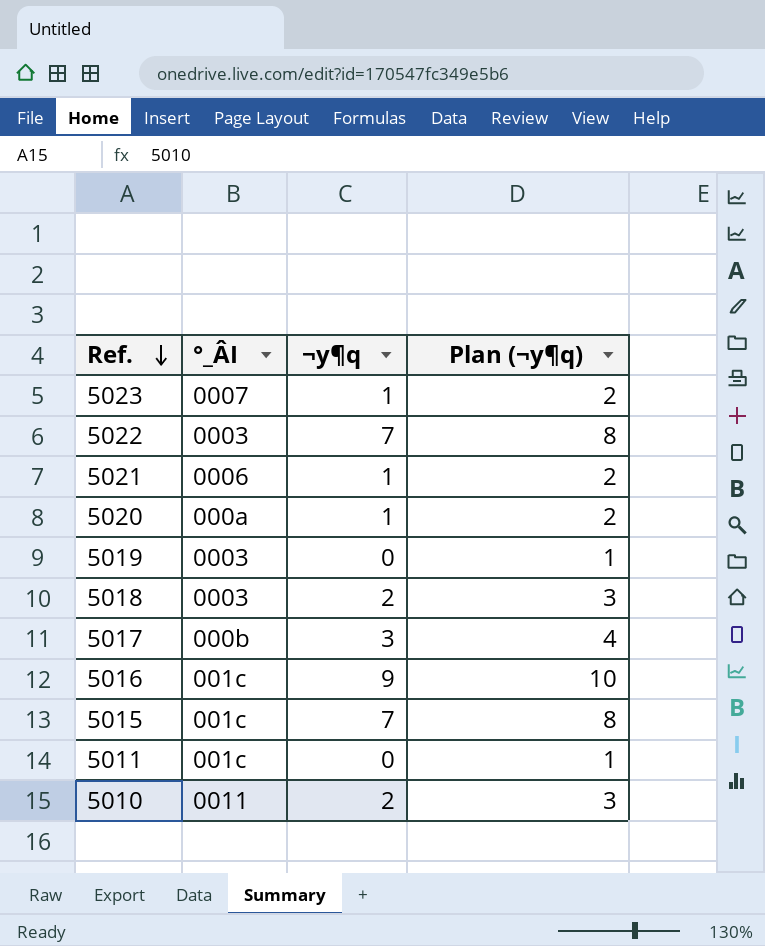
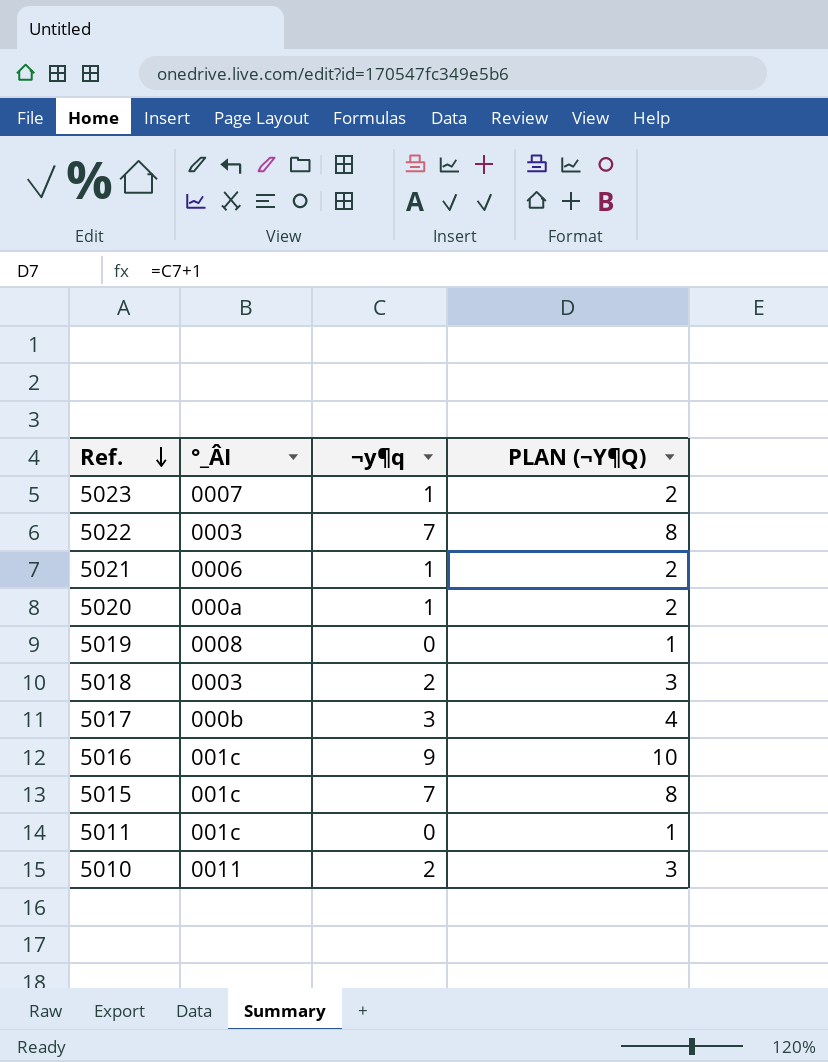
column name: Plan (¬y¶q) -> PLAN (¬Y¶Q)
5019 | °_ÂI: 0003 -> 0008

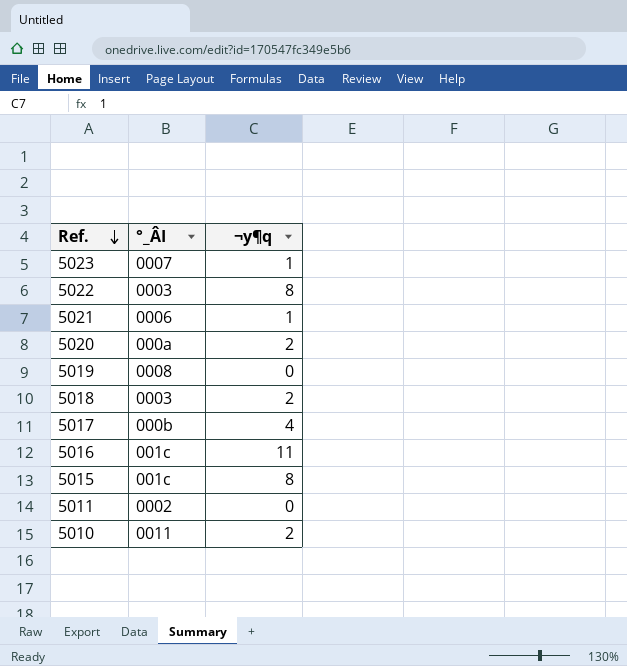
column PLAN (¬Y¶Q) | formula: [¬y¶q] + 1 -> none
5022 | ¬y¶q: 7 -> 8
5020 | ¬y¶q: 1 -> 2
5017 | ¬y¶q: 3 -> 4
5016 | ¬y¶q: 9 -> 11
5015 | ¬y¶q: 7 -> 8
5011 | °_ÂI: 001c -> 0002

